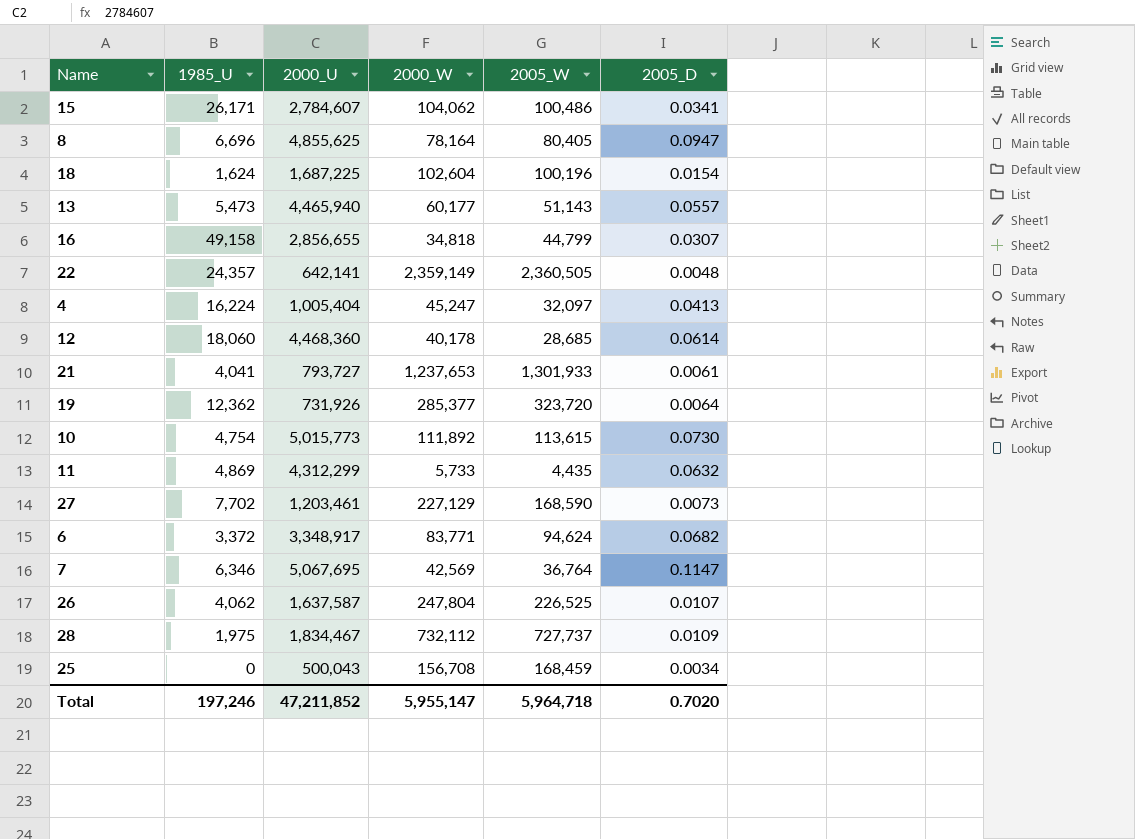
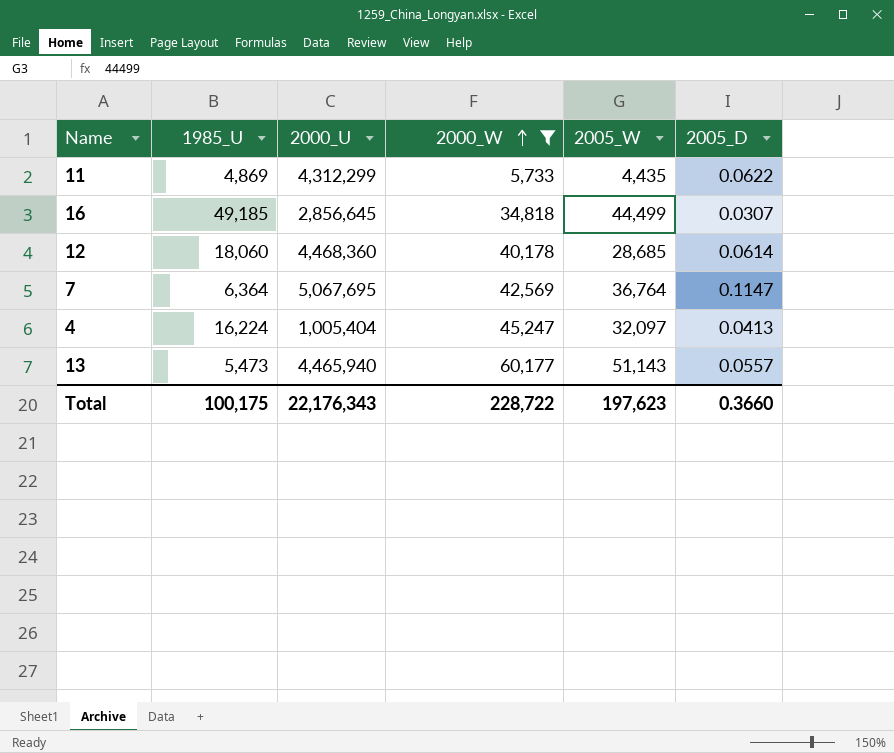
filter: none -> 2000_W <= 60,177
row order: none -> 2000_W ascending
11 | 2005_D: 0.0632 -> 0.0622
16 | 1985_U: 49,158 -> 49,185
16 | 2000_U: 2,856,655 -> 2,856,645
16 | 2005_W: 44,799 -> 44,499
7 | 1985_U: 6,346 -> 6,364
Total | 1985_U: 197,246 -> 100,175
Total | 2000_U: 47,211,852 -> 22,176,343
Total | 2000_W: 5,955,147 -> 228,722
Total | 2005_W: 5,964,718 -> 197,623
Total | 2005_D: 0.7020 -> 0.3660

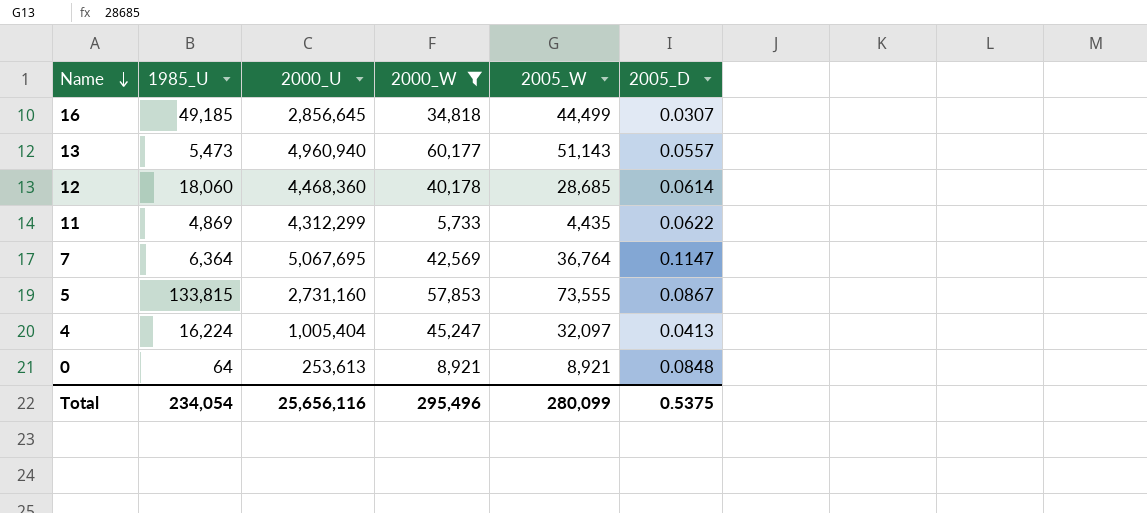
row order: 2000_W ascending -> Name descending
13 | 2000_U: 4,465,940 -> 4,960,940
row 5: none -> 133,815 | 2,731,160 | 57,853 | 73,555 | 0.0867
row 0: none -> 64 | 253,613 | 8,921 | 8,921 | 0.0848
Total | 1985_U: 100,175 -> 234,054
Total | 2000_U: 22,176,343 -> 25,656,116
Total | 2000_W: 228,722 -> 295,496
Total | 2005_W: 197,623 -> 280,099
Total | 2005_D: 0.3660 -> 0.5375

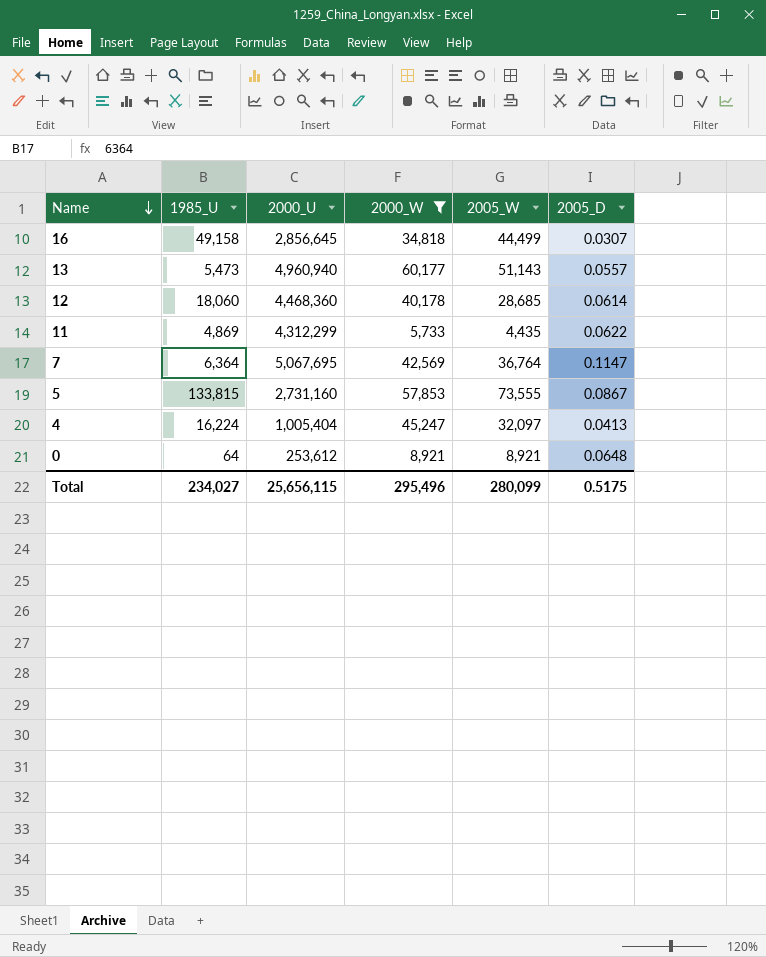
16 | 1985_U: 49,185 -> 49,158
0 | 2000_U: 253,613 -> 253,612
0 | 2005_D: 0.0848 -> 0.0648
Total | 1985_U: 234,054 -> 234,027
Total | 2000_U: 25,656,116 -> 25,656,115
Total | 2005_D: 0.5375 -> 0.5175

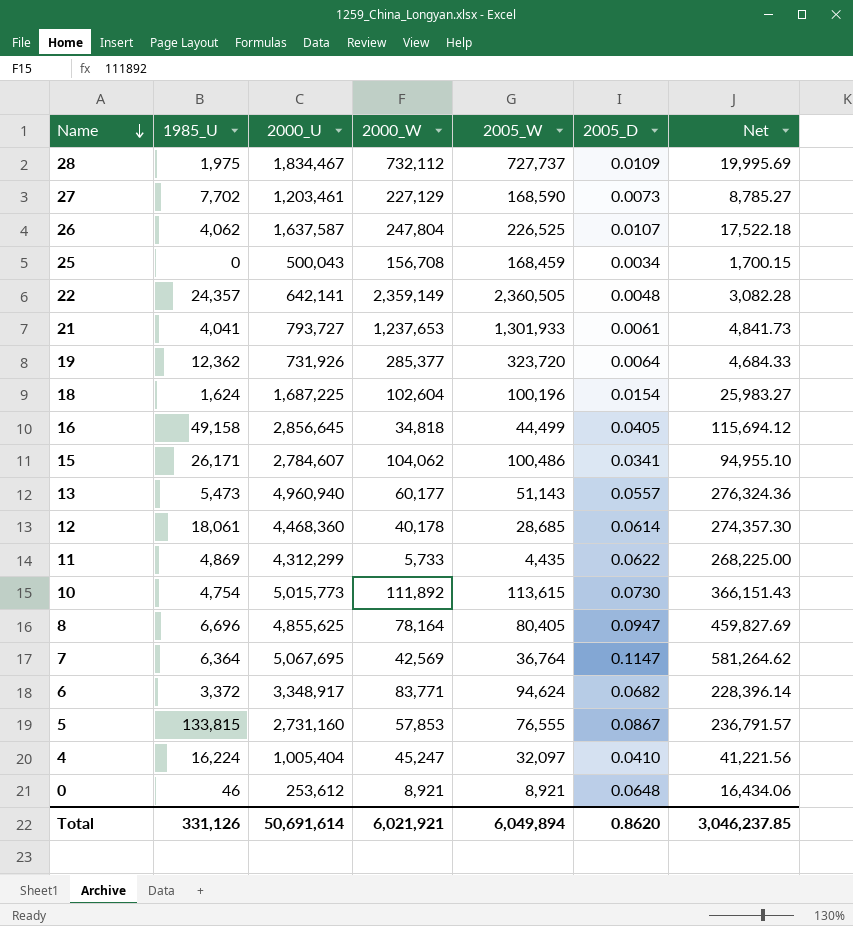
filter: 2000_W <= 60,177 -> none
column Net | formula: none -> [2000_U] * [2005_D]
16 | 2005_D: 0.0307 -> 0.0405
12 | 1985_U: 18,060 -> 18,061
5 | 2005_W: 73,555 -> 76,555
4 | 2005_D: 0.0413 -> 0.0410
0 | 1985_U: 64 -> 46
Total | 1985_U: 234,027 -> 331,126
Total | 2000_U: 25,656,115 -> 50,691,614
Total | 2000_W: 295,496 -> 6,021,921
Total | 2005_W: 280,099 -> 6,049,894
Total | 2005_D: 0.5175 -> 0.8620

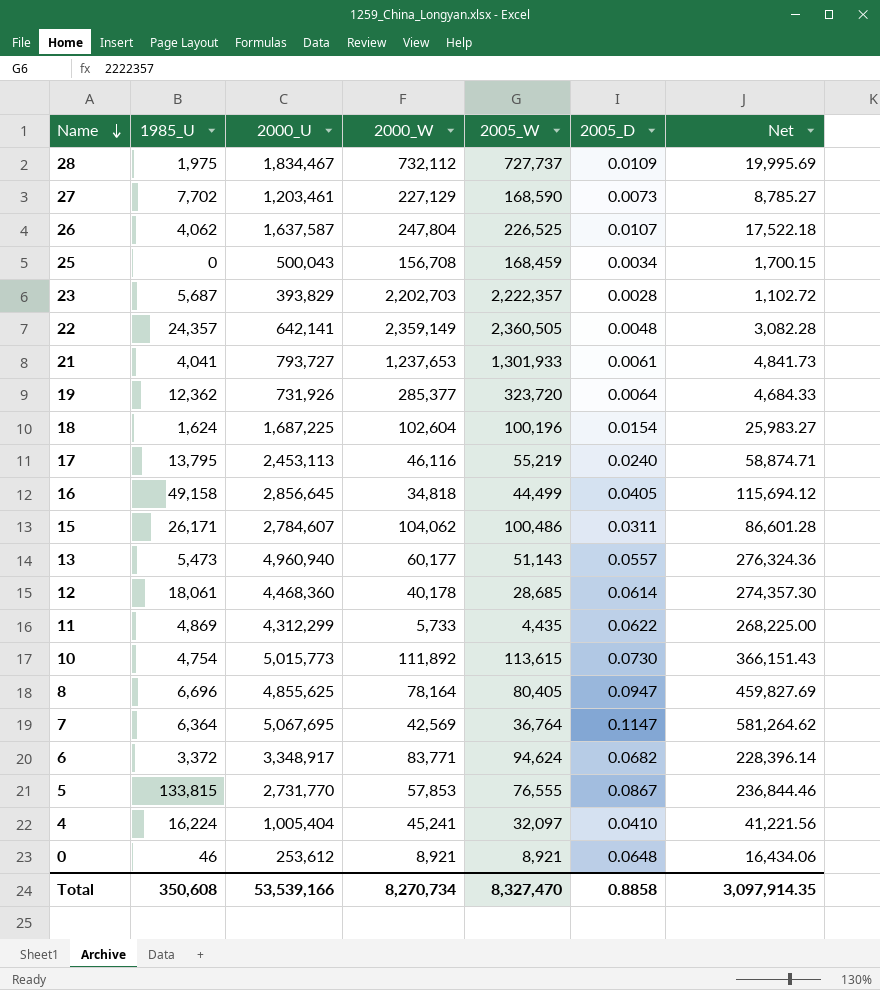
row 23: none -> 5,687 | 393,829 | 2,202,703 | 2,222,357 | 0.0028 | 1,102.72
row 17: none -> 13,795 | 2,453,113 | 46,116 | 55,219 | 0.0240 | 58,874.71
15 | 2005_D: 0.0341 -> 0.0311
15 | Net: 94,955.10 -> 86,601.28
5 | 2000_U: 2,731,160 -> 2,731,770
5 | Net: 236,791.57 -> 236,844.46
4 | 2000_W: 45,247 -> 45,241
Total | 1985_U: 331,126 -> 350,608
Total | 2000_U: 50,691,614 -> 53,539,166
Total | 2000_W: 6,021,921 -> 8,270,734
Total | 2005_W: 6,049,894 -> 8,327,470
Total | 2005_D: 0.8620 -> 0.8858
Total | Net: 3,046,237.85 -> 3,097,914.35

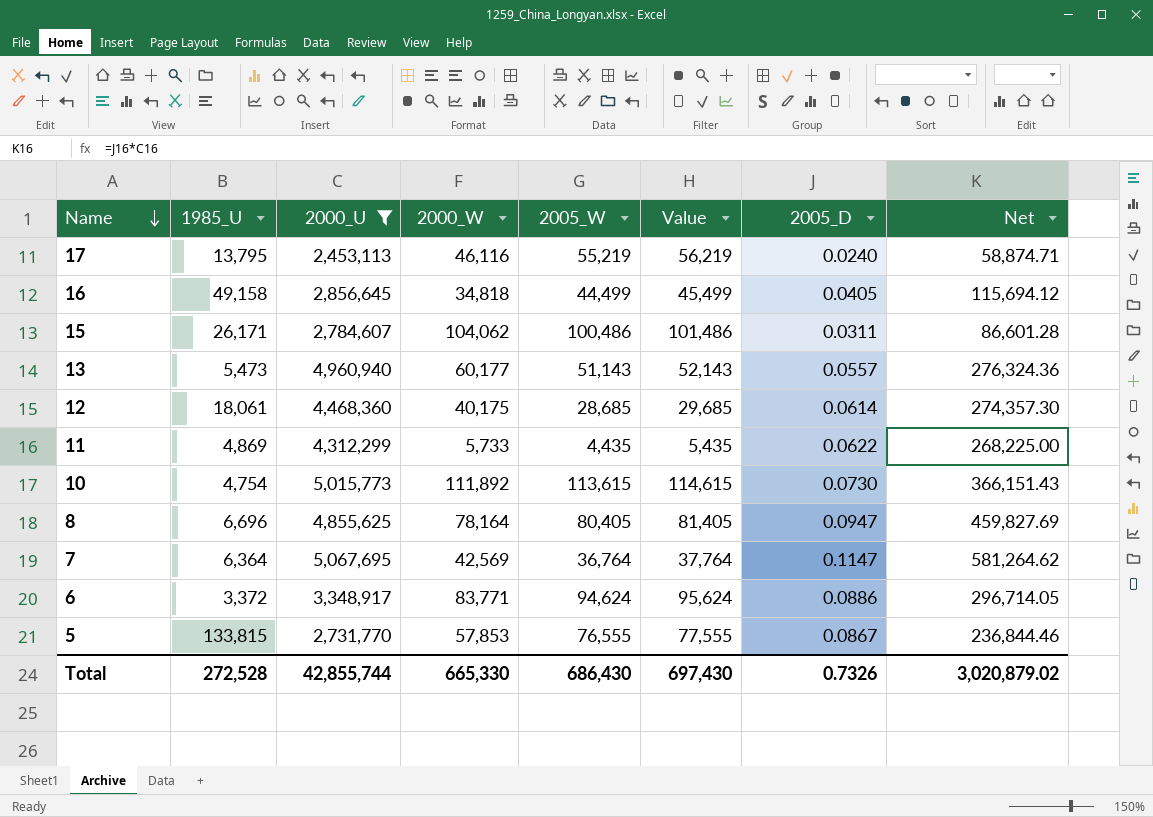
filter: none -> 2000_U >= 2,453,113
column Value | formula: none -> [2005_W] + 1000
12 | 2000_W: 40,178 -> 40,175
6 | 2005_D: 0.0682 -> 0.0886
6 | Net: 228,396.14 -> 296,714.05
Total | 1985_U: 350,608 -> 272,528
Total | 2000_U: 53,539,166 -> 42,855,744
Total | 2000_W: 8,270,734 -> 665,330
Total | 2005_W: 8,327,470 -> 686,430
Total | 2005_D: 0.8858 -> 0.7326
Total | Net: 3,097,914.35 -> 3,020,879.02

